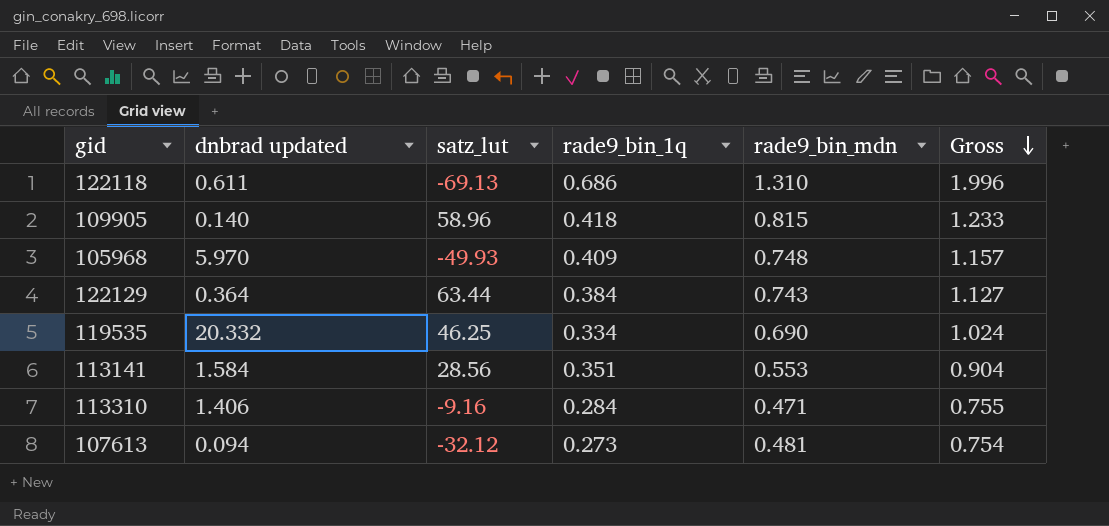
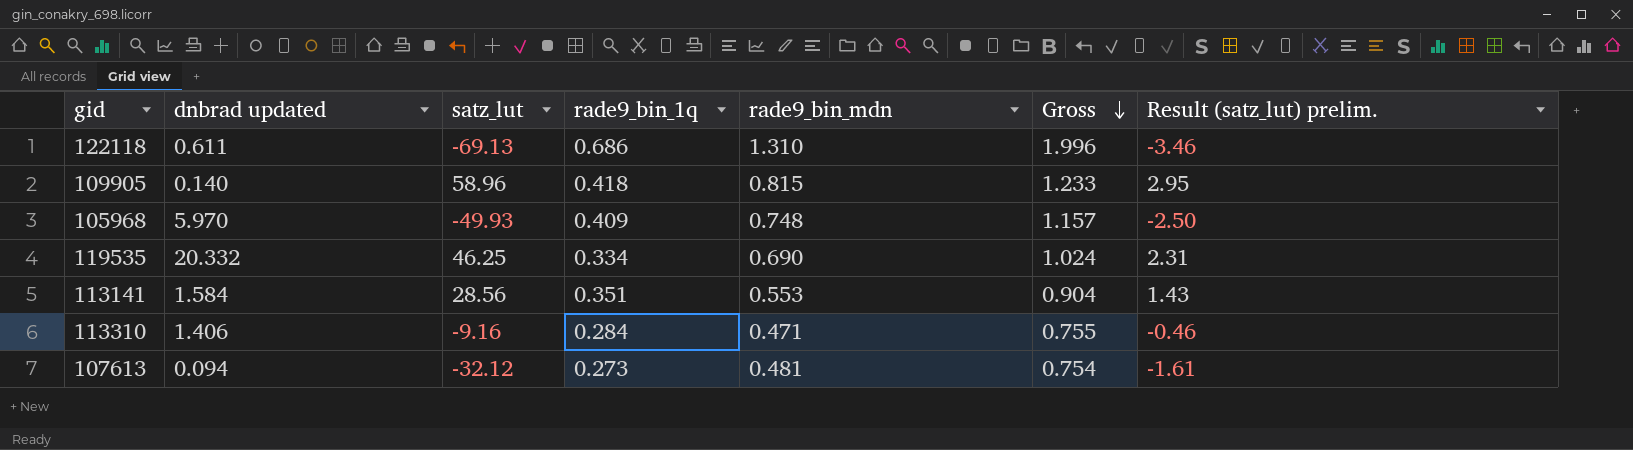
column Result (satz_lut) prelim. | formula: none -> [satz_lut] * 0.05
row 122129: 0.364 | 63.44 | 0.384 | 0.743 | 1.127 -> none

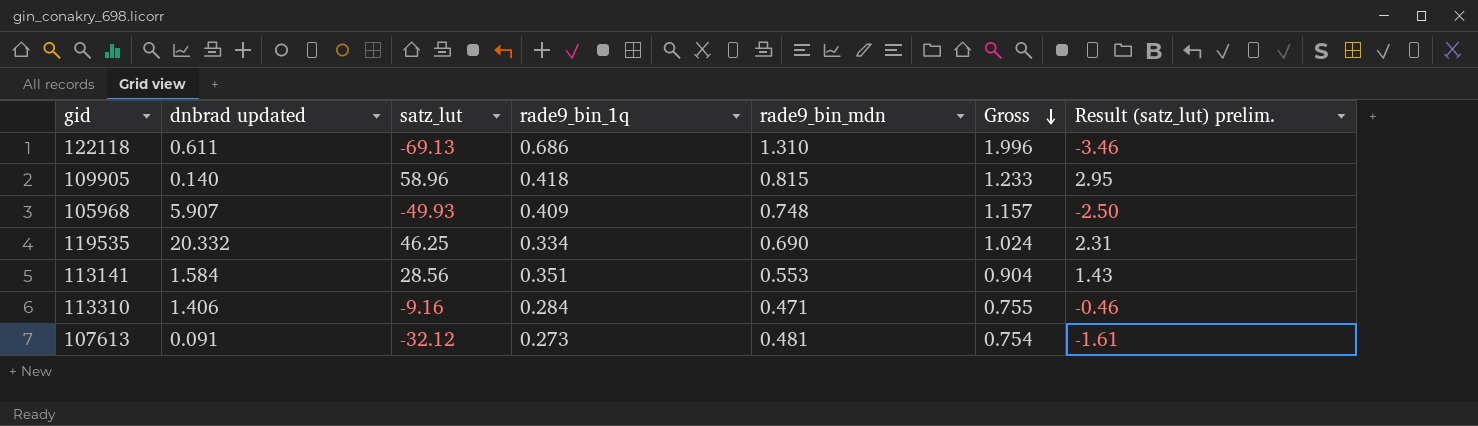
105968 | dnbrad updated: 5.970 -> 5.907
107613 | dnbrad updated: 0.094 -> 0.091

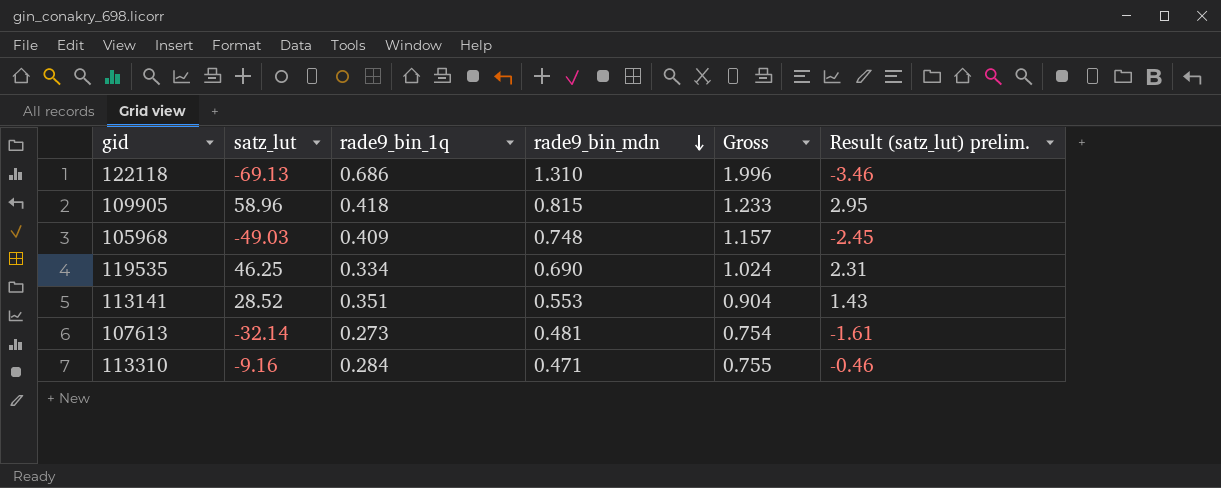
row order: Gross descending -> rade9_bin_mdn descending
column dnbrad updated | position: 2 -> none
105968 | satz_lut: -49.93 -> -49.03
105968 | Result (satz_lut) prelim.: -2.50 -> -2.45
113141 | satz_lut: 28.56 -> 28.52
107613 | satz_lut: -32.12 -> -32.14

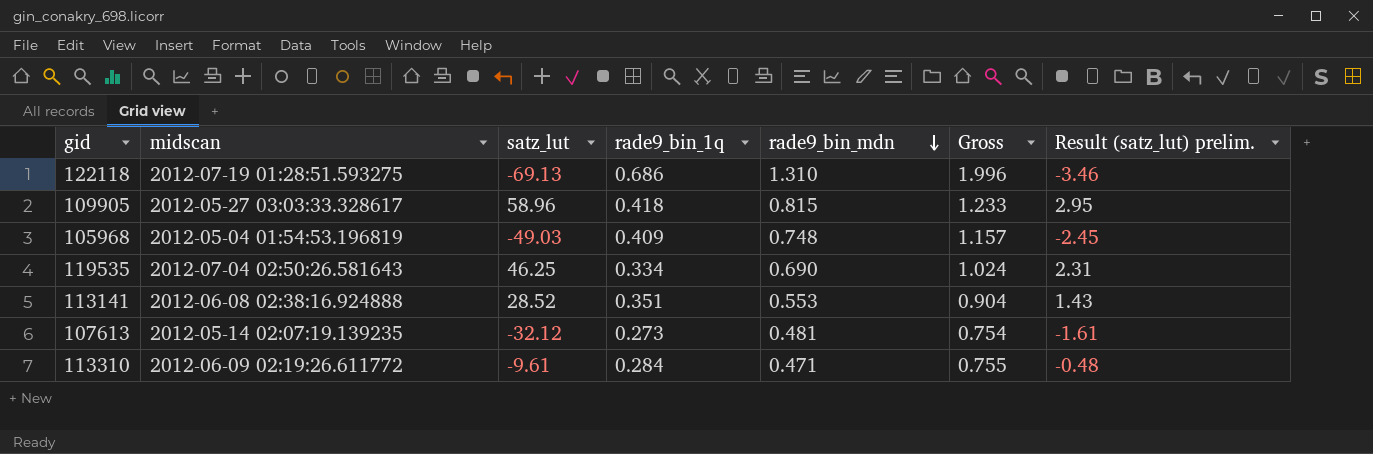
column midscan | position: none -> 2
107613 | satz_lut: -32.14 -> -32.12
113310 | satz_lut: -9.16 -> -9.61
113310 | Result (satz_lut) prelim.: -0.46 -> -0.48

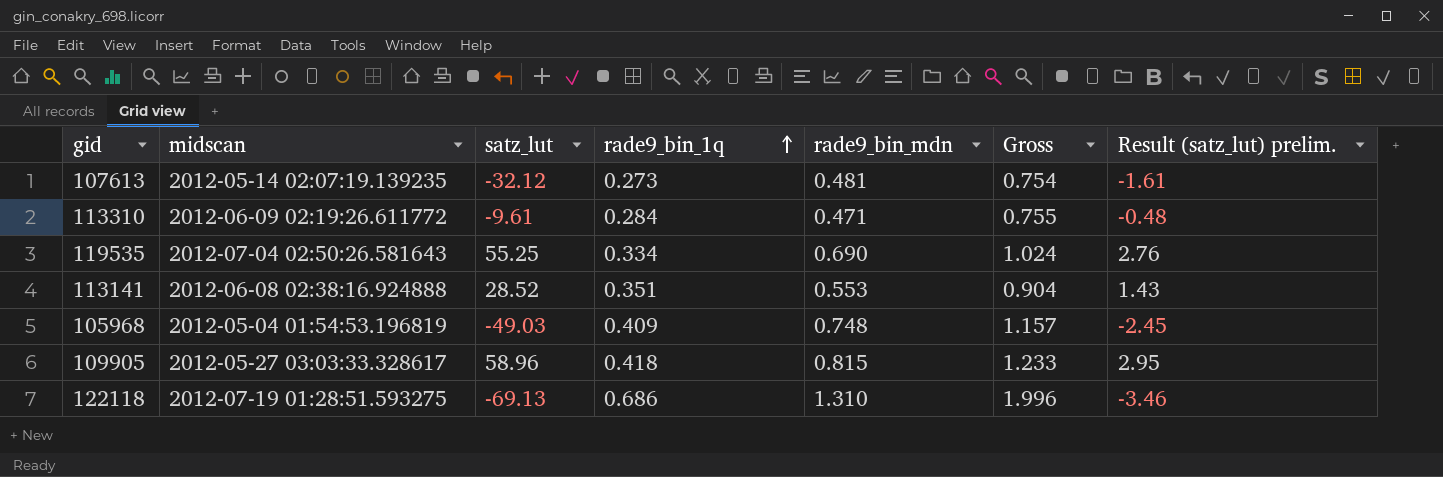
row order: rade9_bin_mdn descending -> rade9_bin_1q ascending
119535 | satz_lut: 46.25 -> 55.25
119535 | Result (satz_lut) prelim.: 2.31 -> 2.76

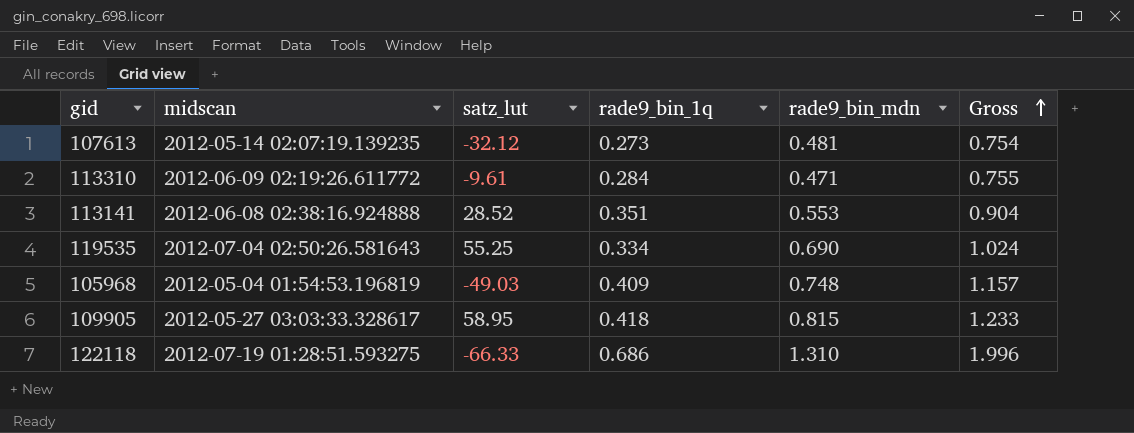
row order: rade9_bin_1q ascending -> Gross ascending
column Result (satz_lut) prelim. | formula: [satz_lut] * 0.05 -> none
109905 | satz_lut: 58.96 -> 58.95
122118 | satz_lut: -69.13 -> -66.33

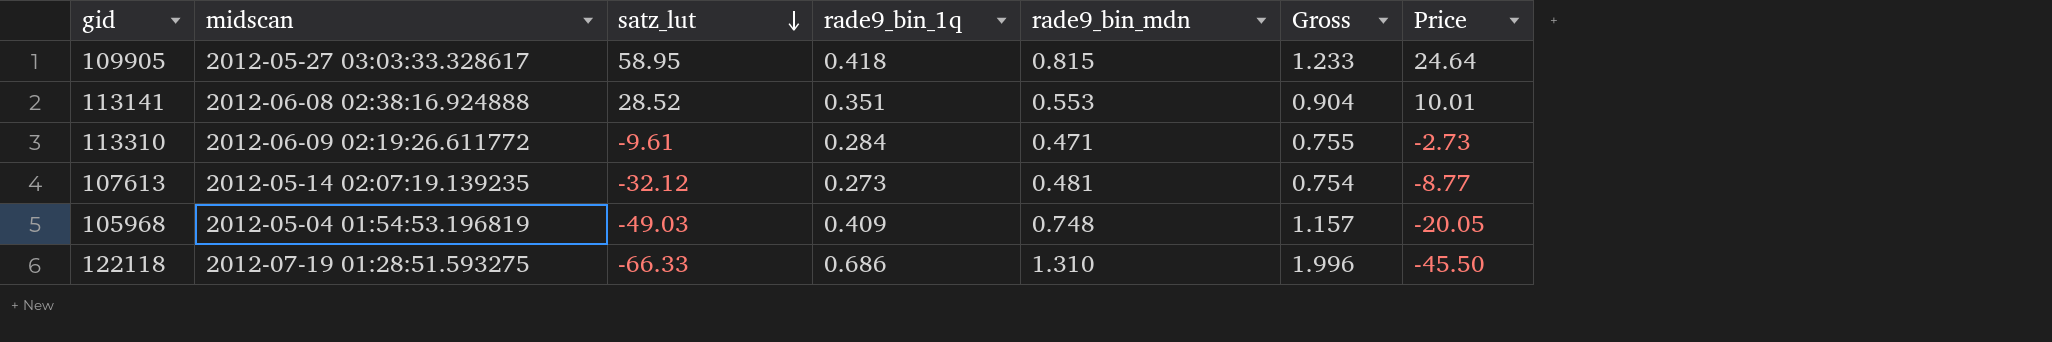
row order: Gross ascending -> satz_lut descending
column Price | formula: none -> [satz_lut] * [rade9_bin_1q]
row 119535: 2012-07-04 02:50:26.581643 | 55.25 | 0.334 | 0.690 | 1.024 -> none

